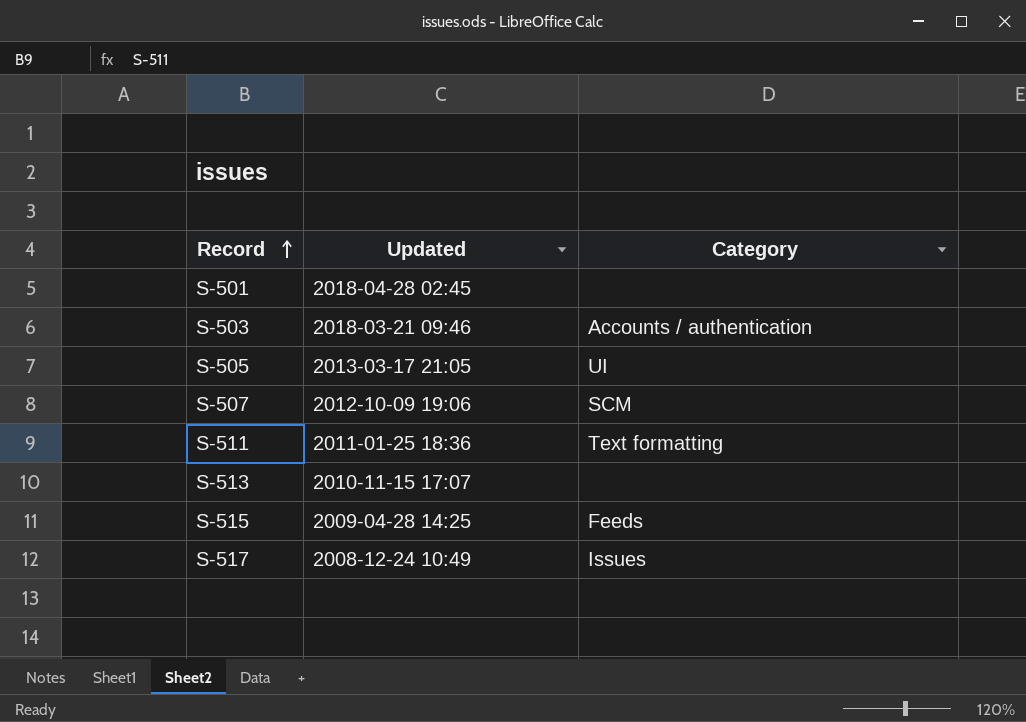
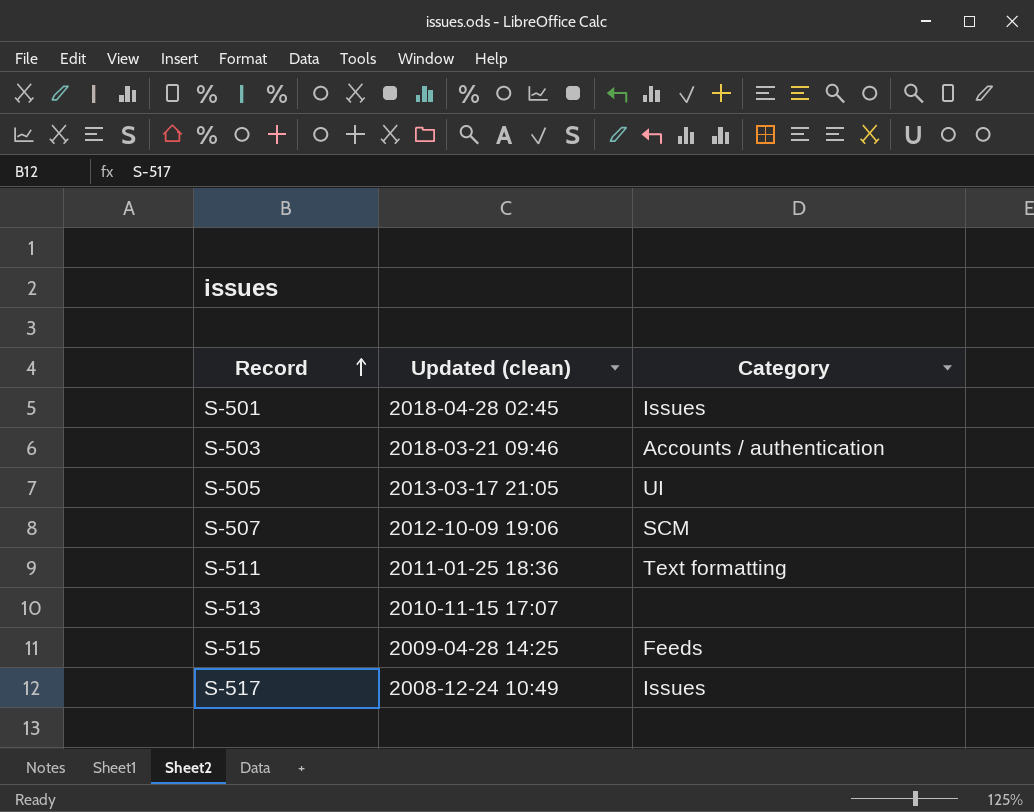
column name: Updated -> Updated (clean)
S-501 | Category: none -> Issues

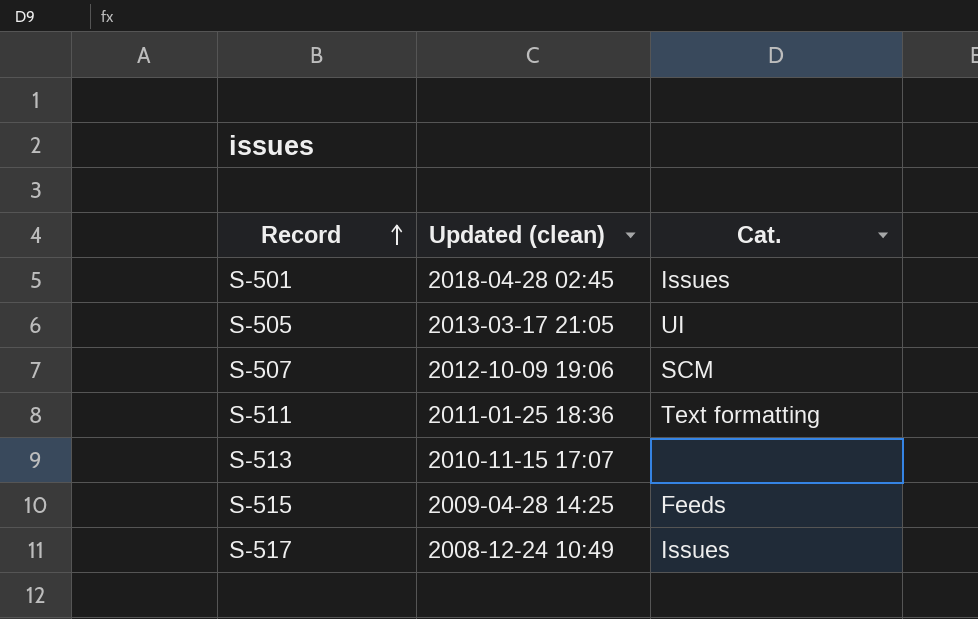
column name: Category -> Cat.
row S-503: 2018-03-21 09:46 | Accounts / authentication -> none

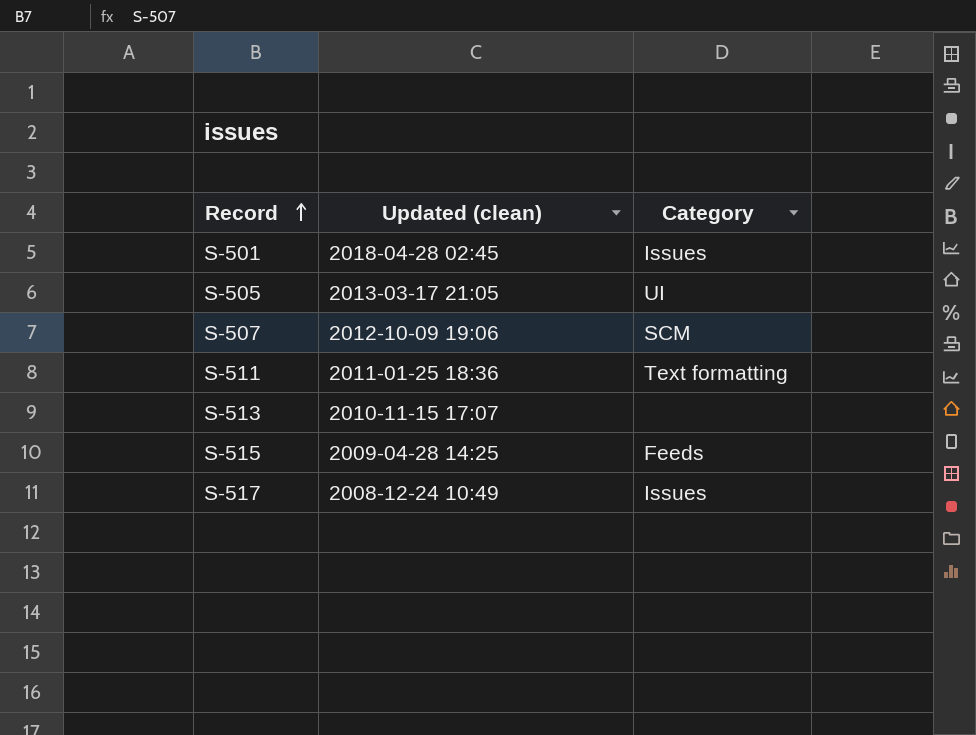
column name: Cat. -> Category

